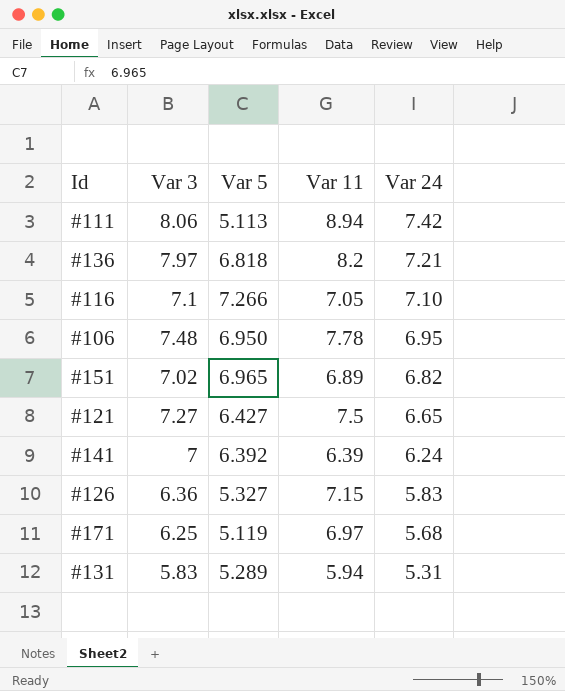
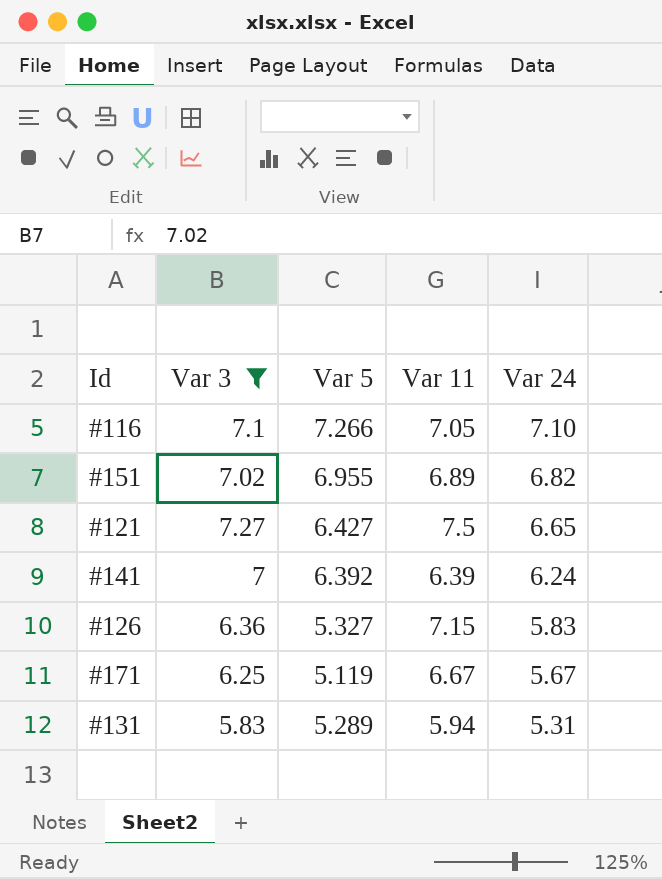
filter: none -> Var 3 <= 7.27
#151 | Var 5: 6.965 -> 6.955
#171 | Var 11: 6.97 -> 6.67
#171 | Var 24: 5.68 -> 5.67

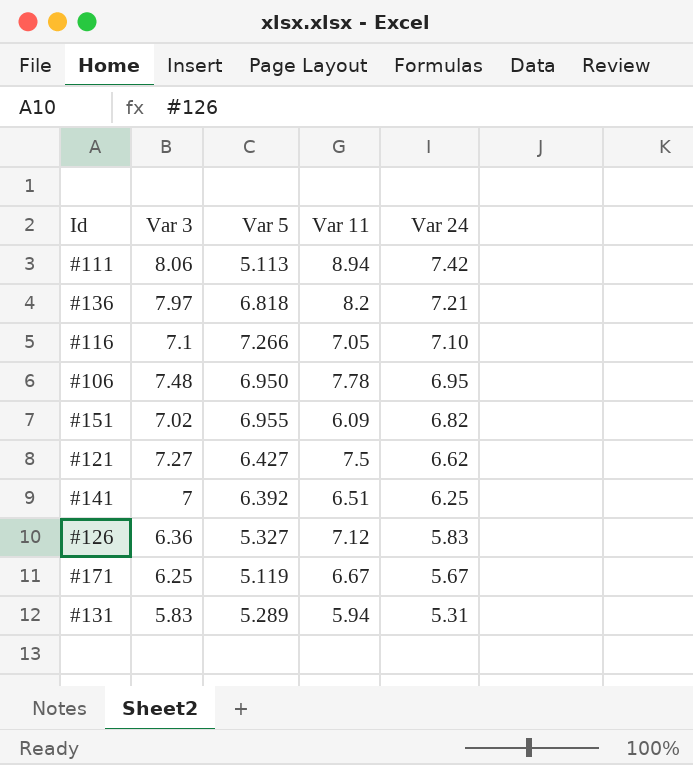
filter: Var 3 <= 7.27 -> none
#151 | Var 11: 6.89 -> 6.09
#121 | Var 24: 6.65 -> 6.62
#141 | Var 11: 6.39 -> 6.51
#141 | Var 24: 6.24 -> 6.25
#126 | Var 11: 7.15 -> 7.12

